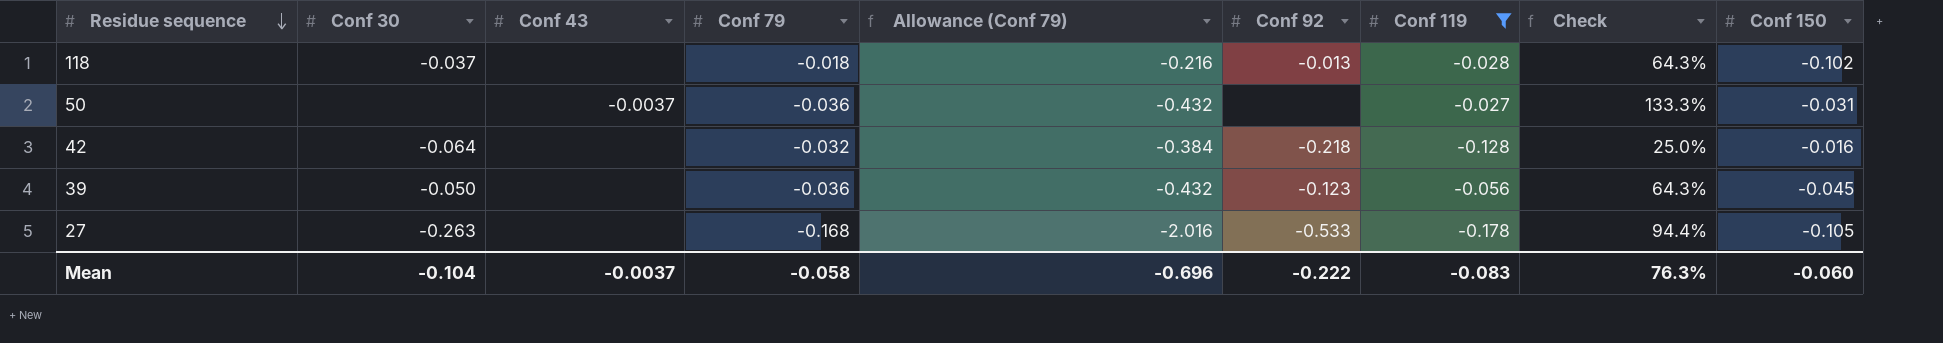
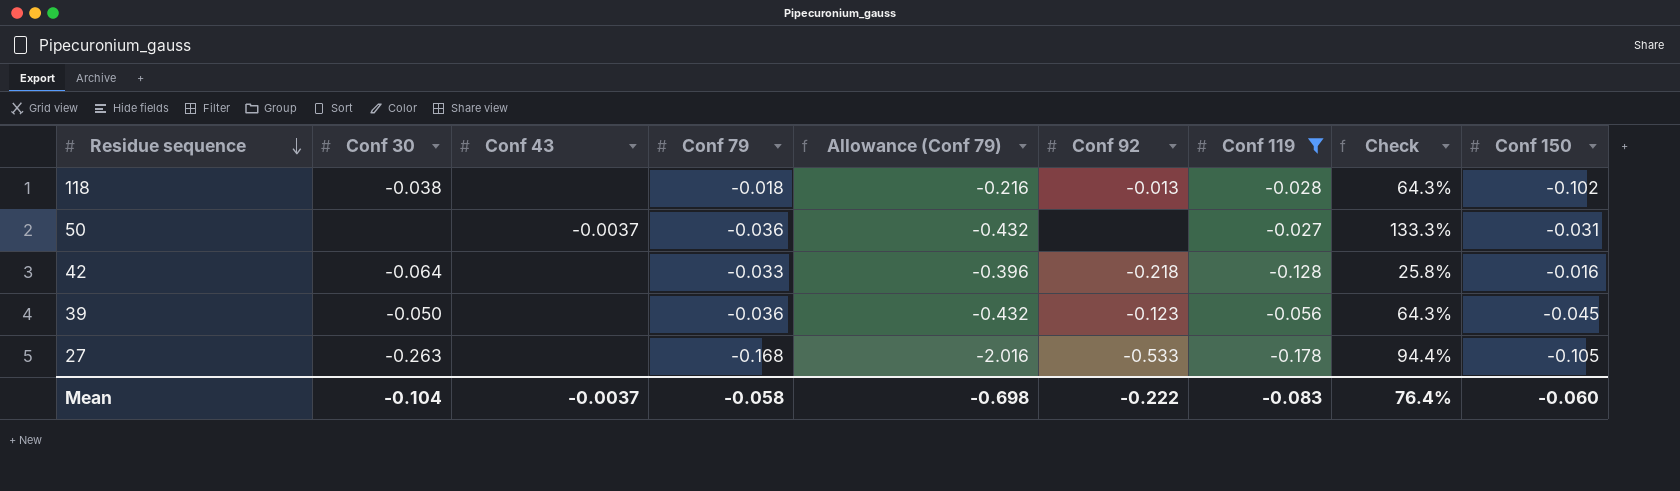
118 | Conf 30: -0.037 -> -0.038
42 | Conf 79: -0.032 -> -0.033
42 | Allowance (Conf 79): -0.384 -> -0.396
42 | Check: 25.0% -> 25.8%
Mean | Allowance (Conf 79): -0.696 -> -0.698
Mean | Check: 76.3% -> 76.4%

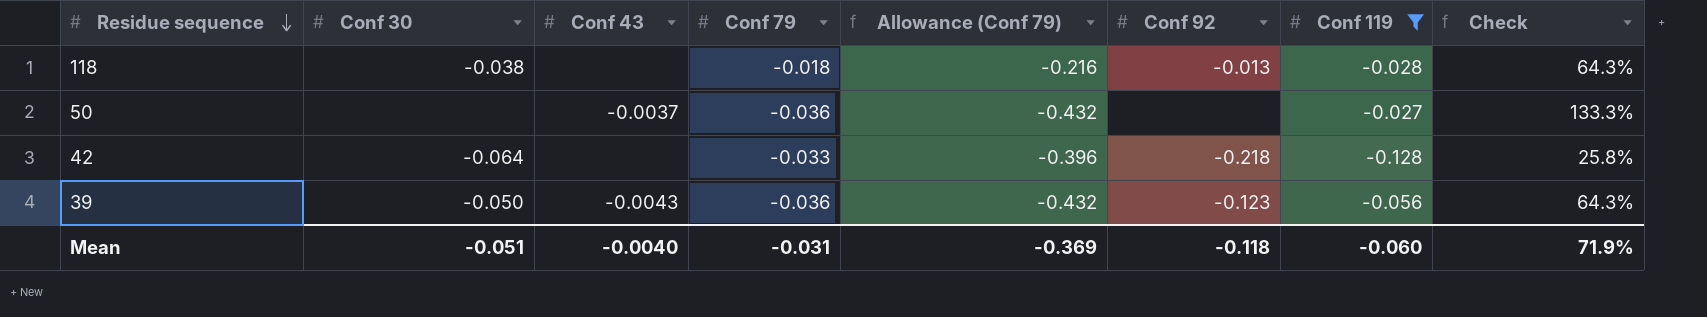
column Conf 150 | position: 9 -> none
row 27: -0.263 | none | -0.168 | -2.016 | -0.533 | -0.178 | 94.4% | -0.105 -> none
39 | Conf 43: none -> -0.0043
Mean | Conf 30: -0.104 -> -0.051
Mean | Conf 43: -0.0037 -> -0.0040
Mean | Conf 79: -0.058 -> -0.031
Mean | Allowance (Conf 79): -0.698 -> -0.369
Mean | Conf 92: -0.222 -> -0.118
Mean | Conf 119: -0.083 -> -0.060
Mean | Check: 76.4% -> 71.9%

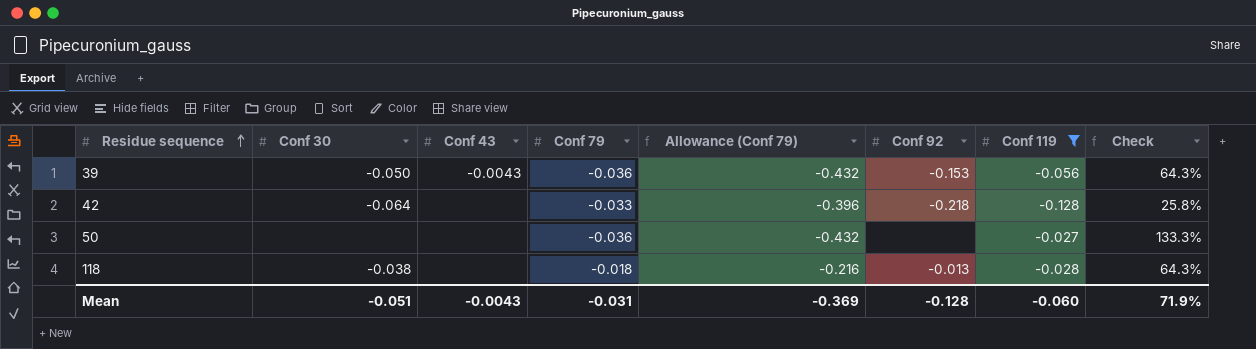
row order: Residue sequence descending -> Residue sequence ascending
39 | Conf 92: -0.123 -> -0.153
50 | Conf 43: -0.0037 -> none
Mean | Conf 43: -0.0040 -> -0.0043
Mean | Conf 92: -0.118 -> -0.128

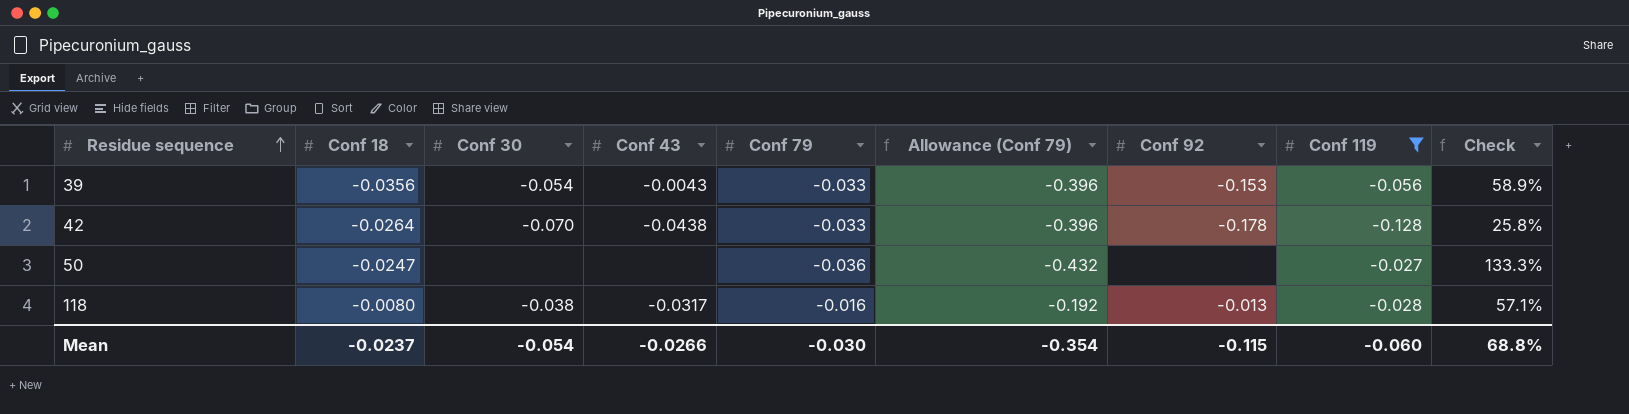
column Conf 18 | position: none -> 2
39 | Conf 30: -0.050 -> -0.054
39 | Conf 79: -0.036 -> -0.033
39 | Allowance (Conf 79): -0.432 -> -0.396
39 | Check: 64.3% -> 58.9%
42 | Conf 30: -0.064 -> -0.070
42 | Conf 43: none -> -0.0438
42 | Conf 92: -0.218 -> -0.178
118 | Conf 43: none -> -0.0317
118 | Conf 79: -0.018 -> -0.016
118 | Allowance (Conf 79): -0.216 -> -0.192
118 | Check: 64.3% -> 57.1%
Mean | Conf 30: -0.051 -> -0.054
Mean | Conf 43: -0.0043 -> -0.0266
Mean | Conf 79: -0.031 -> -0.030
Mean | Allowance (Conf 79): -0.369 -> -0.354
Mean | Conf 92: -0.128 -> -0.115
Mean | Check: 71.9% -> 68.8%

